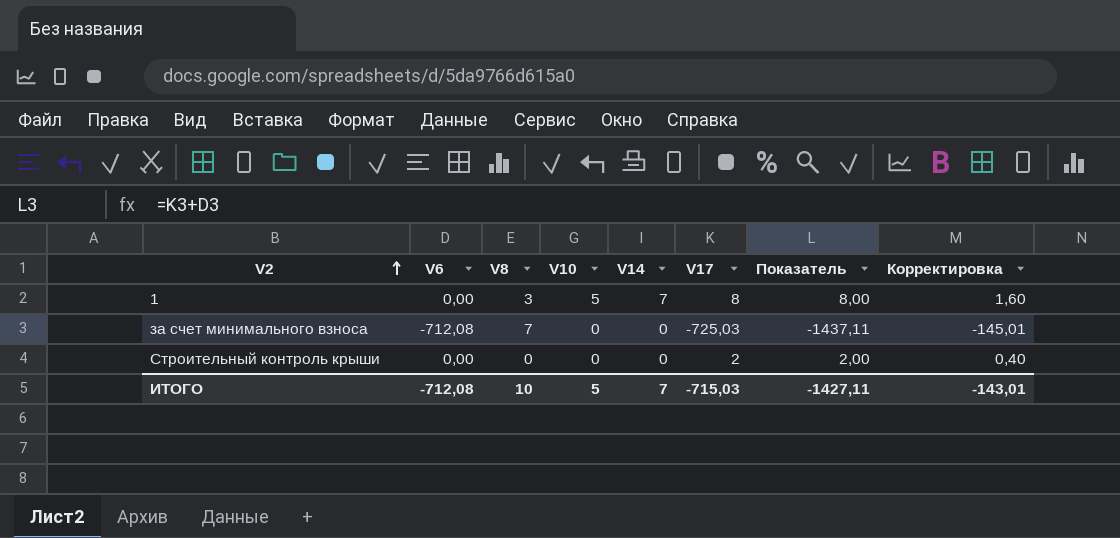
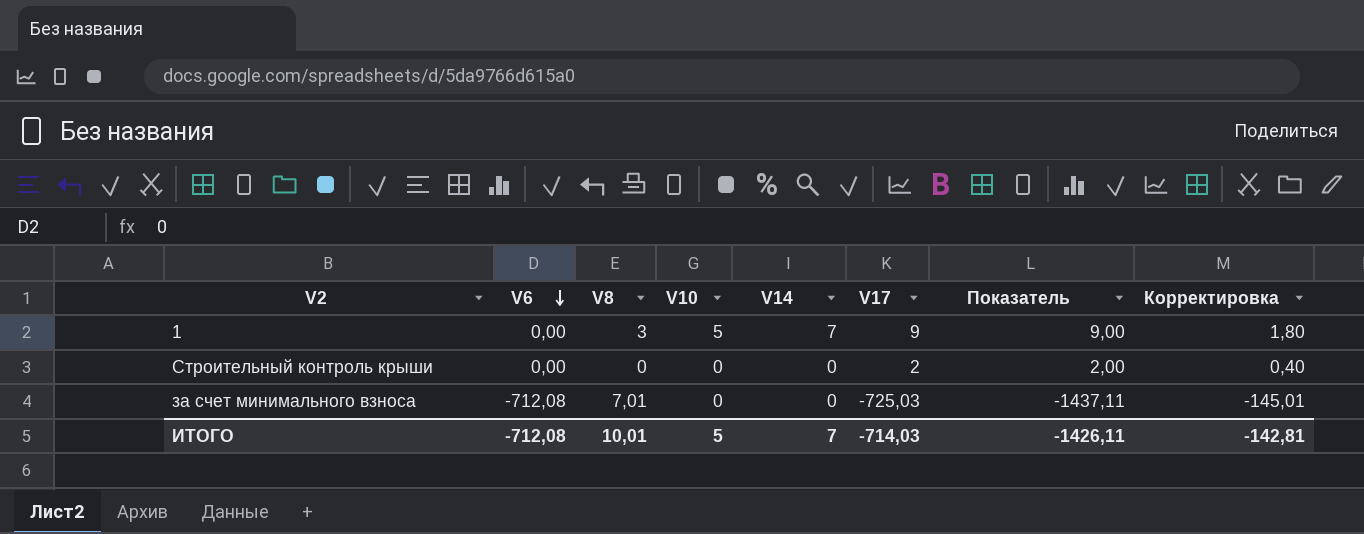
row order: V2 ascending -> V6 descending
1 | V17: 8 -> 9
1 | Показатель: 8,00 -> 9,00
1 | Корректировка: 1,60 -> 1,80
за счет минимального взноса | V8: 7 -> 7,01
ИТОГО | V8: 10 -> 10,01
ИТОГО | V17: -715,03 -> -714,03
ИТОГО | Показатель: -1427,11 -> -1426,11
ИТОГО | Корректировка: -143,01 -> -142,81

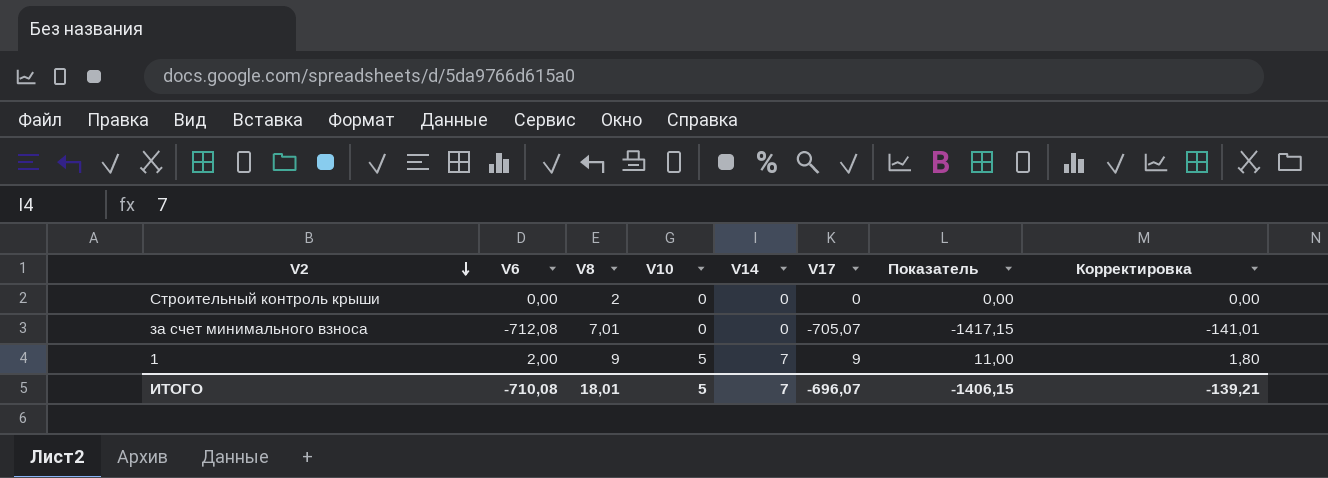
row order: V6 descending -> V2 descending
Строительный контроль крыши | V8: 0 -> 2
Строительный контроль крыши | V17: 2 -> 0
Строительный контроль крыши | Показатель: 2,00 -> 0,00
Строительный контроль крыши | Корректировка: 0,40 -> 0,00
за счет минимального взноса | V17: -725,03 -> -705,07
за счет минимального взноса | Показатель: -1437,11 -> -1417,15
за счет минимального взноса | Корректировка: -145,01 -> -141,01
1 | V6: 0,00 -> 2,00
1 | V8: 3 -> 9
1 | Показатель: 9,00 -> 11,00
ИТОГО | V6: -712,08 -> -710,08
ИТОГО | V8: 10,01 -> 18,01
ИТОГО | V17: -714,03 -> -696,07
ИТОГО | Показатель: -1426,11 -> -1406,15
ИТОГО | Корректировка: -142,81 -> -139,21

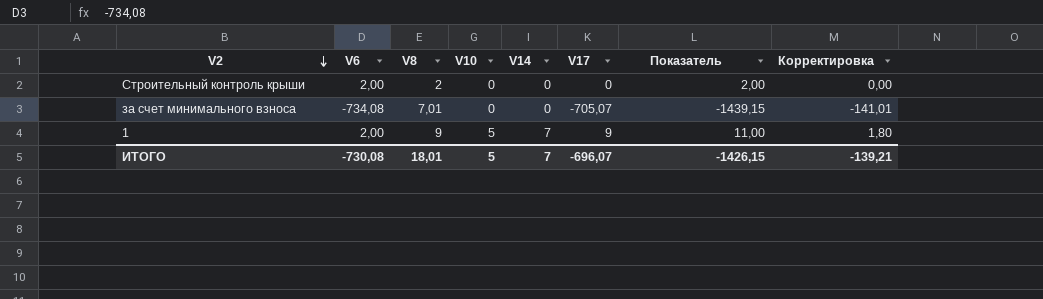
Строительный контроль крыши | V6: 0,00 -> 2,00
Строительный контроль крыши | Показатель: 0,00 -> 2,00
за счет минимального взноса | V6: -712,08 -> -734,08
за счет минимального взноса | Показатель: -1417,15 -> -1439,15
ИТОГО | V6: -710,08 -> -730,08
ИТОГО | Показатель: -1406,15 -> -1426,15

